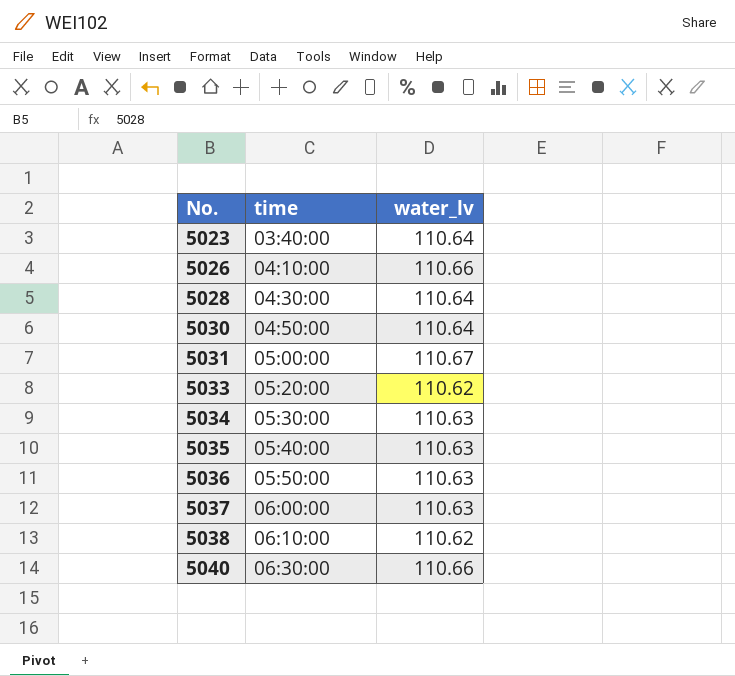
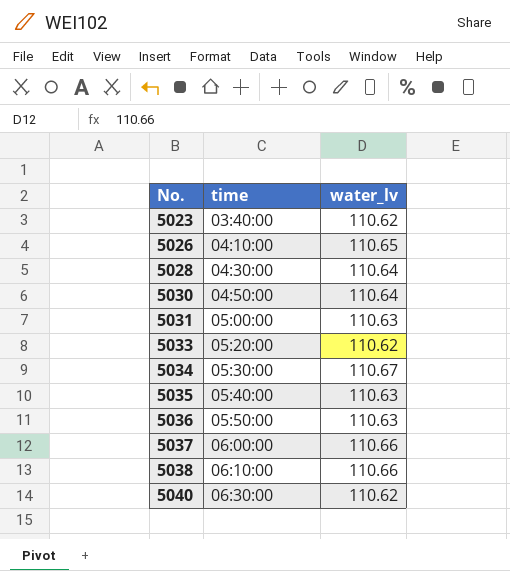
5023 | water_lv: 110.64 -> 110.62
5026 | water_lv: 110.66 -> 110.65
5031 | water_lv: 110.67 -> 110.63
5034 | water_lv: 110.63 -> 110.67
5037 | water_lv: 110.63 -> 110.66
5038 | water_lv: 110.62 -> 110.66
5040 | water_lv: 110.66 -> 110.62

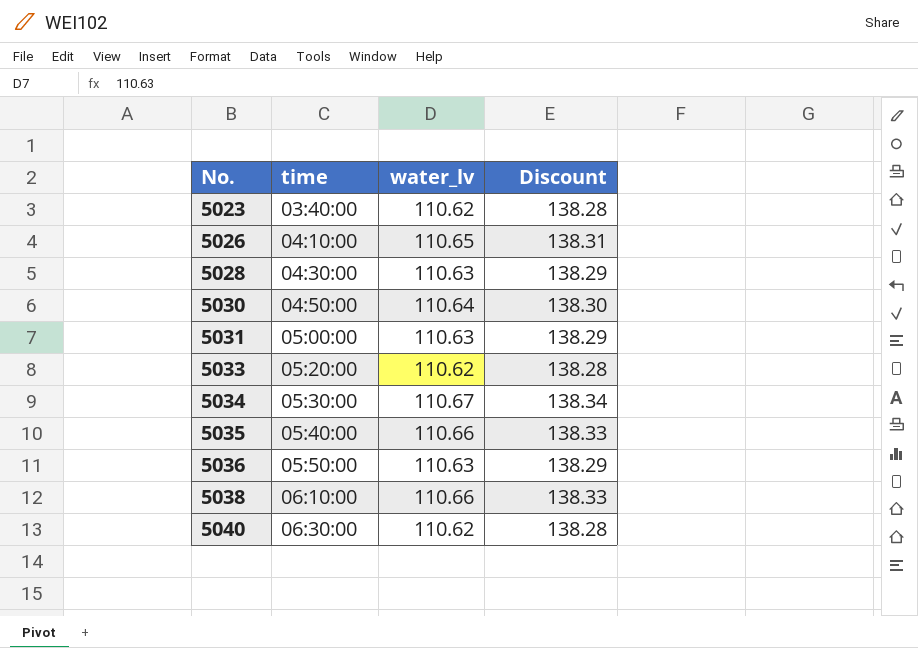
column Discount | formula: none -> [water_lv] * 1.25
row 5037: 06:00:00 | 110.66 -> none
5028 | water_lv: 110.64 -> 110.63
5035 | water_lv: 110.63 -> 110.66

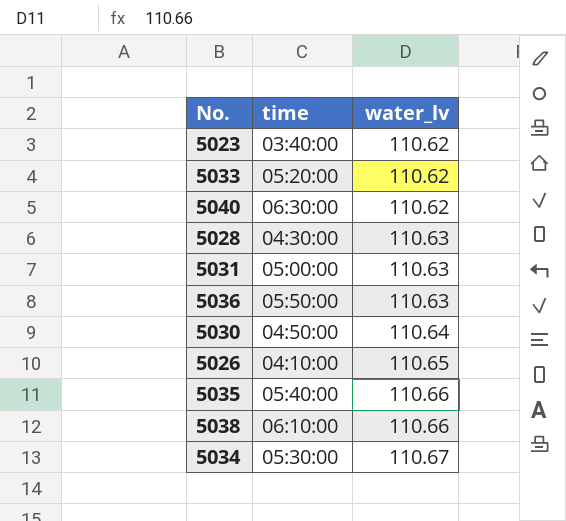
row order: No. ascending -> water_lv ascending
column Discount | formula: [water_lv] * 1.25 -> none

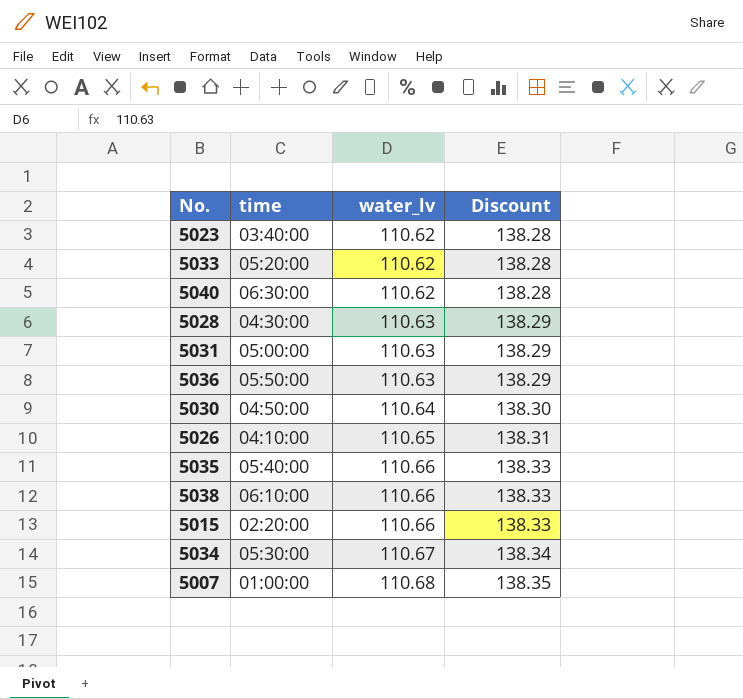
column Discount | formula: none -> [water_lv] * 1.25
row 5015: none -> 02:20:00 | 110.66 | 138.33
row 5007: none -> 01:00:00 | 110.68 | 138.35

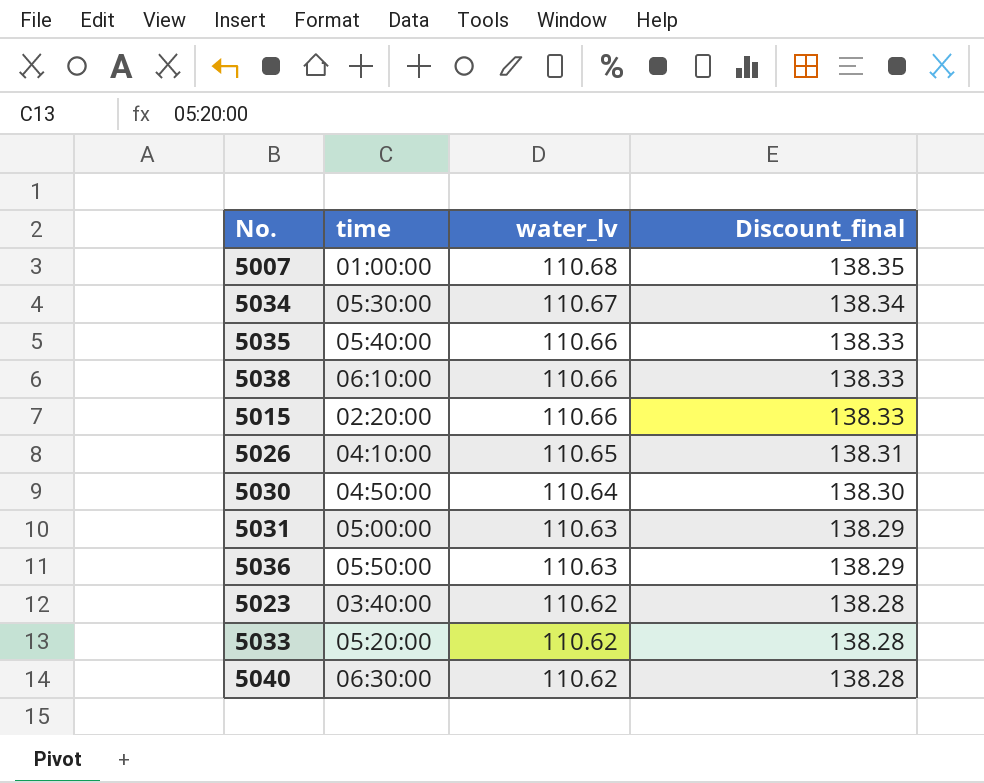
row order: water_lv ascending -> water_lv descending
column name: Discount -> Discount_final
row 5028: 04:30:00 | 110.63 | 138.29 -> none

